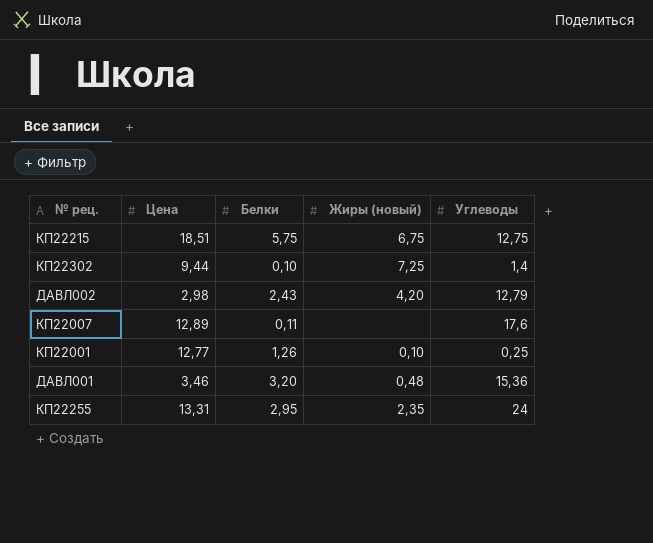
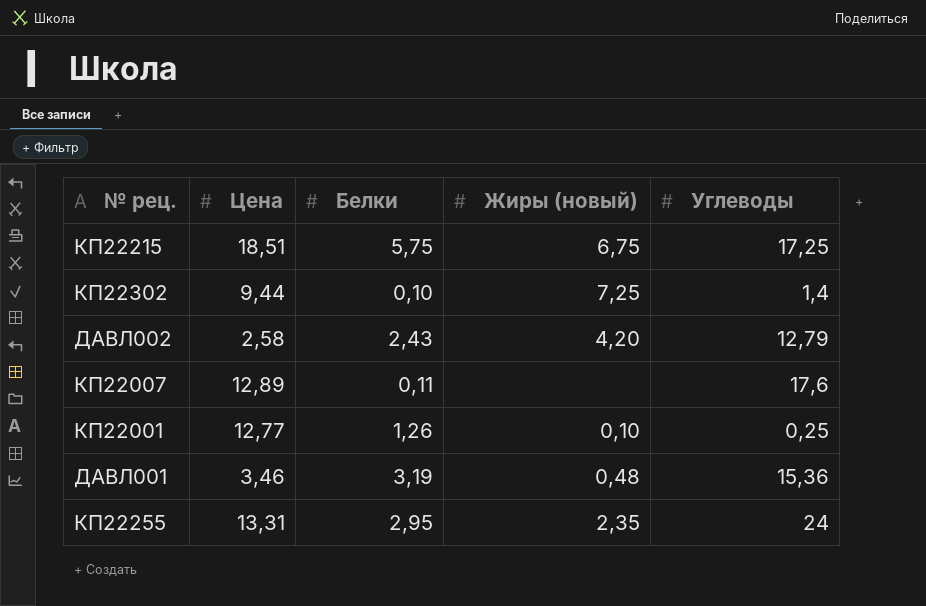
КП22215 | Углеводы: 12,75 -> 17,25
ДАВЛ002 | Цена: 2,98 -> 2,58
ДАВЛ001 | Белки: 3,20 -> 3,19

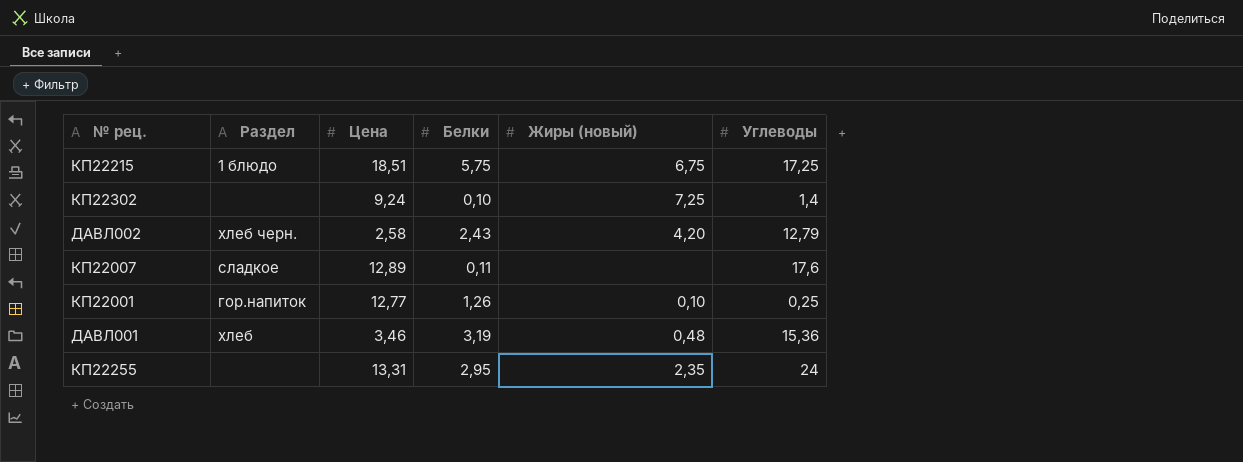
column Раздел | position: none -> 2
КП22302 | Цена: 9,44 -> 9,24

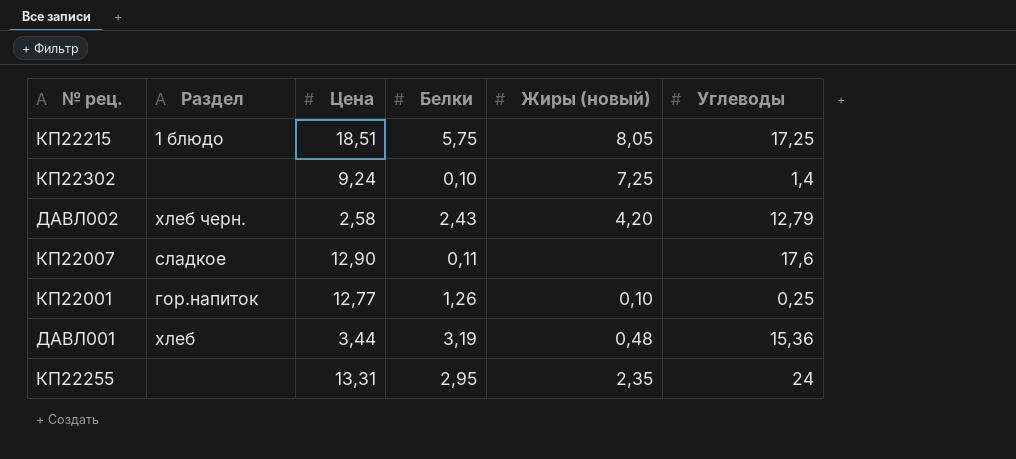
КП22215 | Жиры (новый): 6,75 -> 8,05
КП22007 | Цена: 12,89 -> 12,90
ДАВЛ001 | Цена: 3,46 -> 3,44

